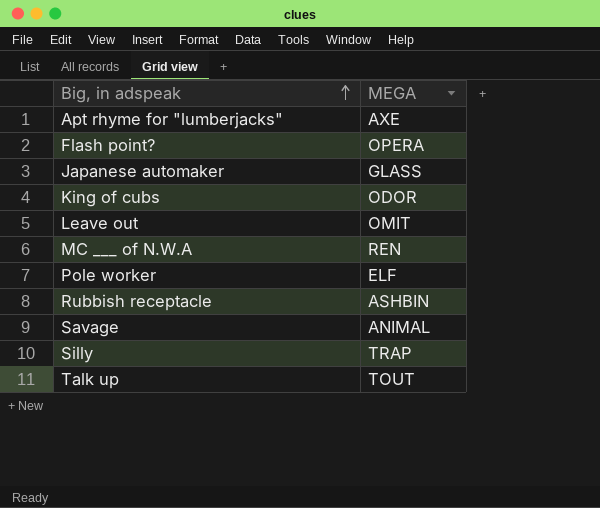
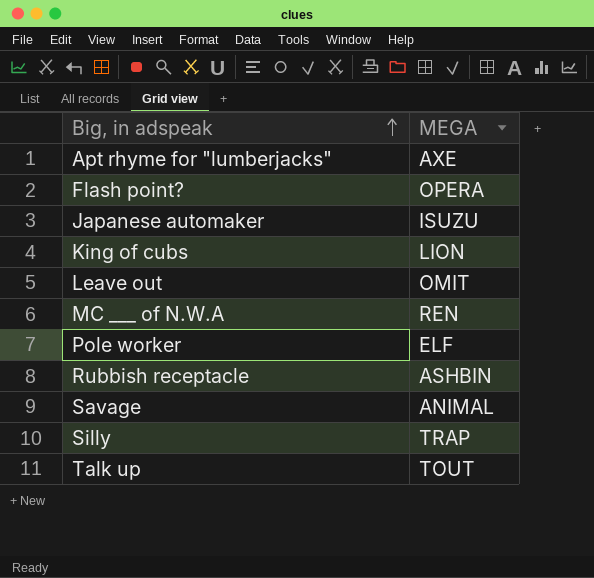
Japanese automaker | MEGA: GLASS -> ISUZU
King of cubs | MEGA: ODOR -> LION

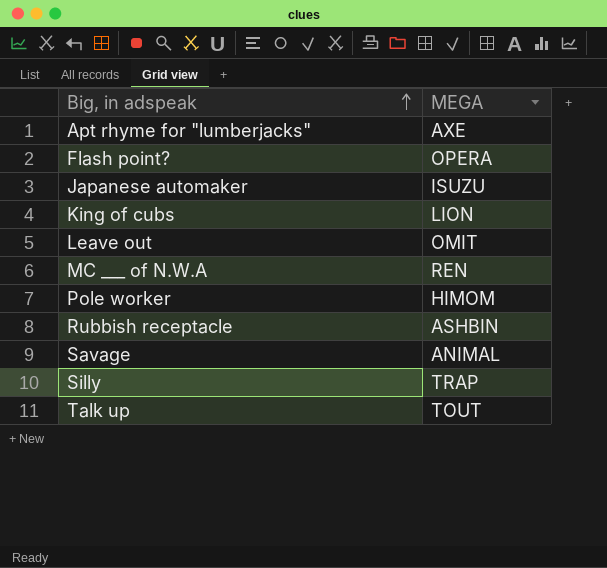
Pole worker | MEGA: ELF -> HIMOM

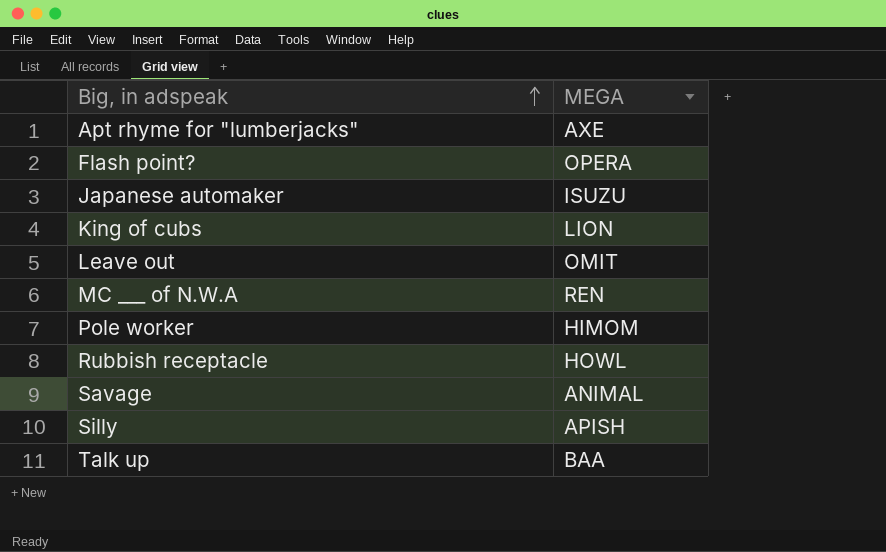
Rubbish receptacle | MEGA: ASHBIN -> HOWL
Silly | MEGA: TRAP -> APISH
Talk up | MEGA: TOUT -> BAA

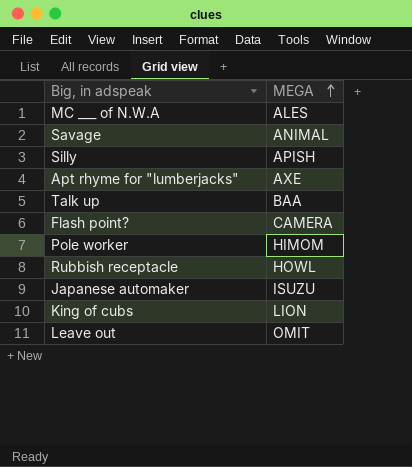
row order: Big, in adspeak ascending -> MEGA ascending
MC ___ of N.W.A | MEGA: REN -> ALES
Flash point? | MEGA: OPERA -> CAMERA

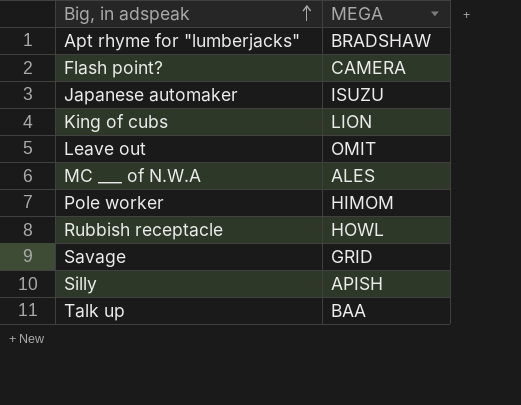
row order: MEGA ascending -> Big, in adspeak ascending
Apt rhyme for "lumberjacks" | MEGA: AXE -> BRADSHAW
Savage | MEGA: ANIMAL -> GRID

